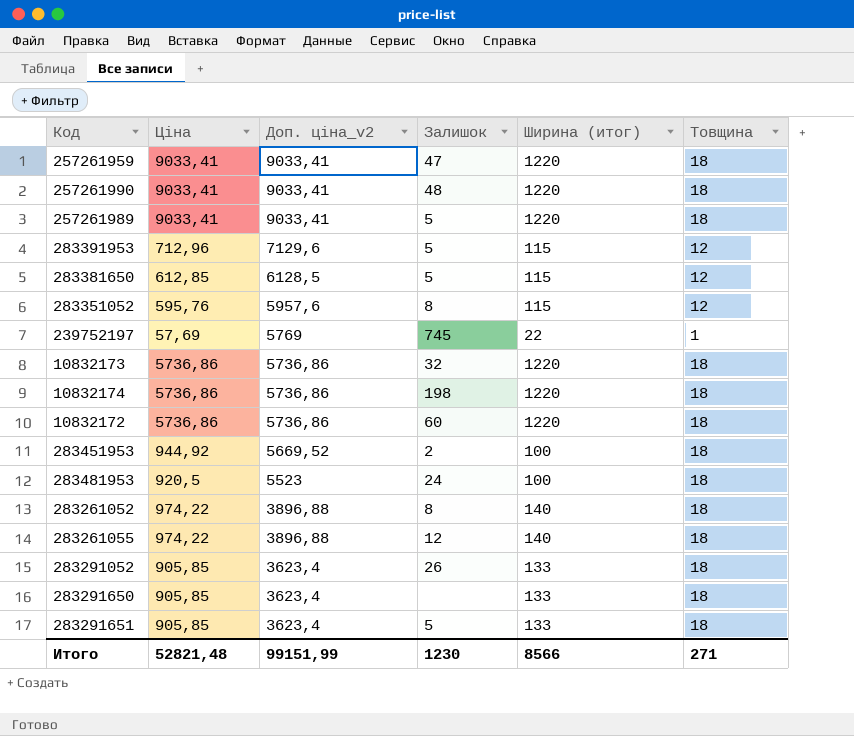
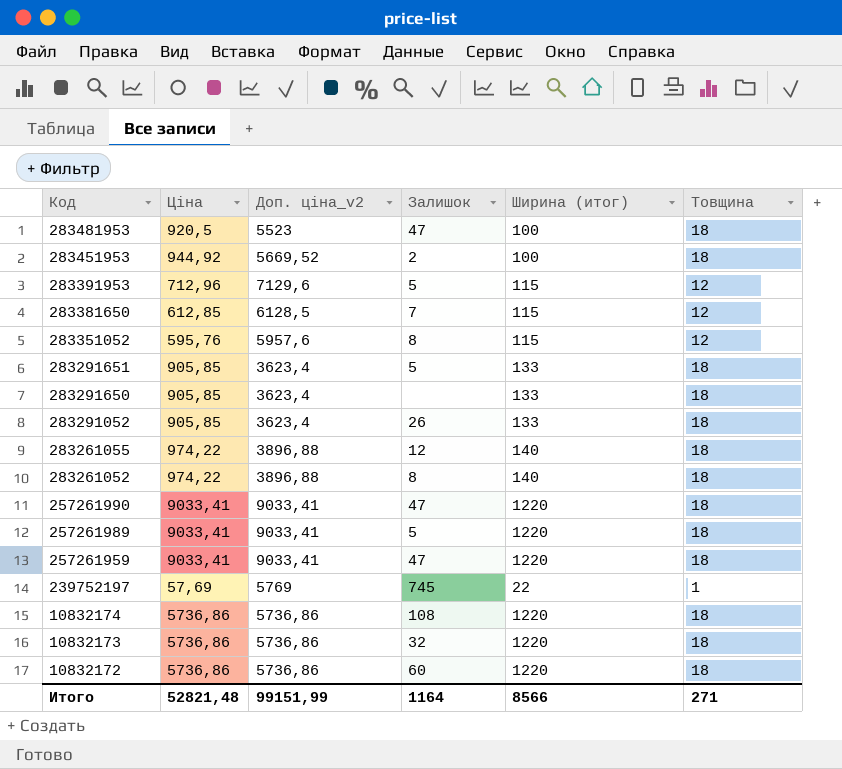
row order: Доп. ціна_v2 descending -> Код descending
283481953 | Залишок: 24 -> 47
283381650 | Залишок: 5 -> 7
257261990 | Залишок: 48 -> 47
10832174 | Залишок: 198 -> 108
Итого | Залишок: 1230 -> 1164

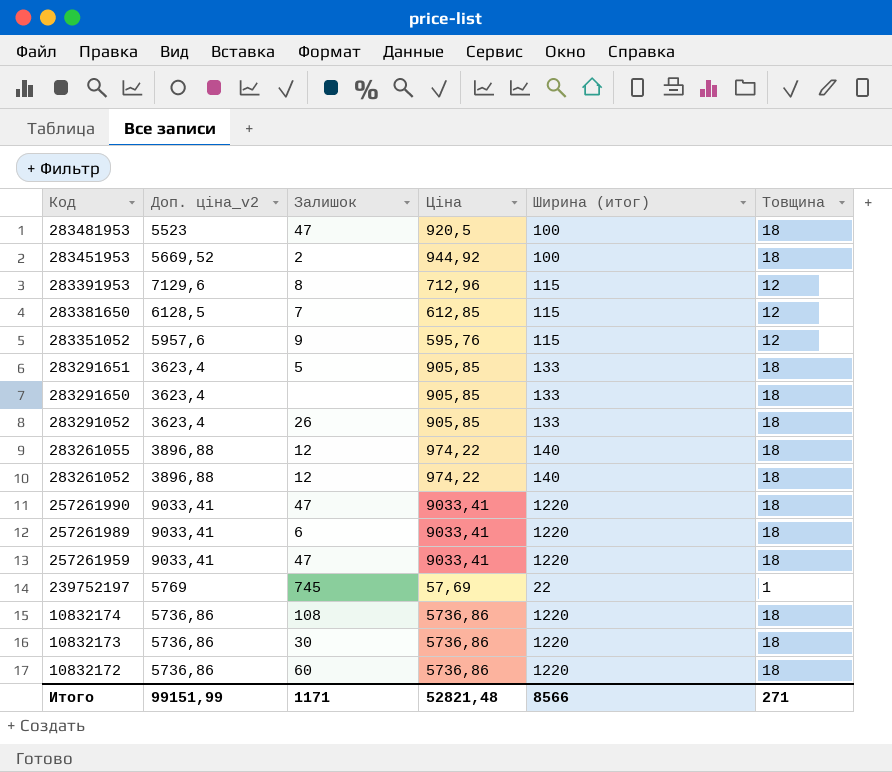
column Ціна | position: 2 -> 4
283391953 | Залишок: 5 -> 8
283351052 | Залишок: 8 -> 9
283261052 | Залишок: 8 -> 12
257261989 | Залишок: 5 -> 6
10832173 | Залишок: 32 -> 30
Итого | Залишок: 1164 -> 1171

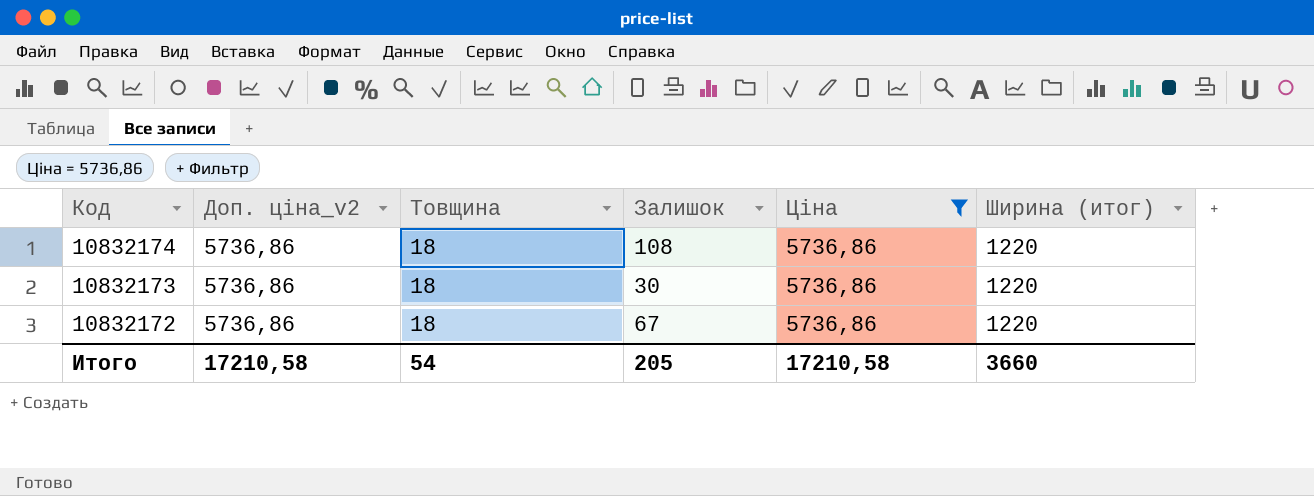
filter: none -> Ціна = 5736,86
column Товщина | position: 6 -> 3
10832172 | Залишок: 60 -> 67
Итого | Доп. ціна_v2: 99151,99 -> 17210,58
Итого | Товщина: 271 -> 54
Итого | Залишок: 1171 -> 205
Итого | Ціна: 52821,48 -> 17210,58
Итого | Ширина (итог): 8566 -> 3660

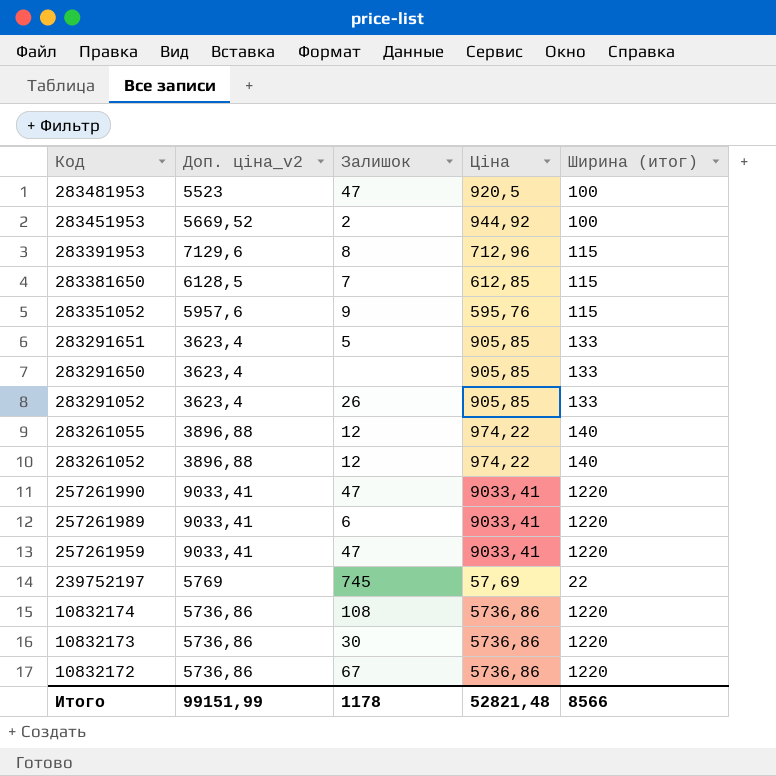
filter: Ціна = 5736,86 -> none
column Товщина | position: 3 -> none
Итого | Доп. ціна_v2: 17210,58 -> 99151,99
Итого | Залишок: 205 -> 1178
Итого | Ціна: 17210,58 -> 52821,48
Итого | Ширина (итог): 3660 -> 8566

